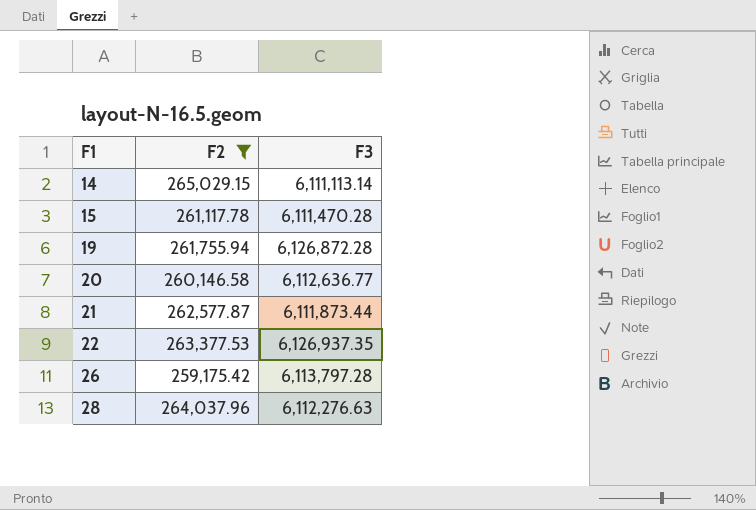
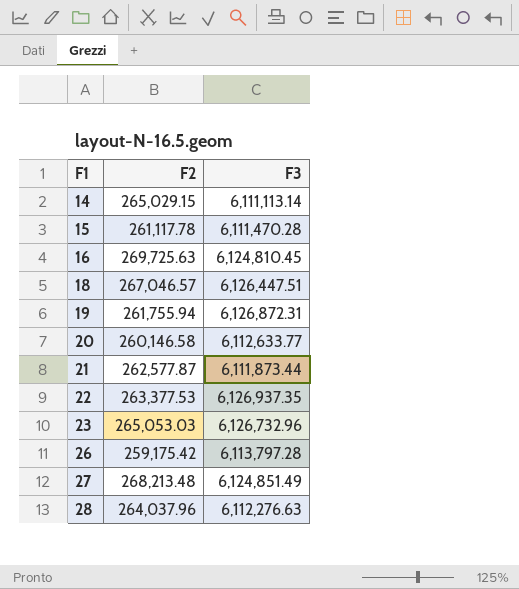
filter: F2 <= 265,029.15 -> none
19 | F3: 6,126,872.28 -> 6,126,872.31
20 | F3: 6,112,636.77 -> 6,112,633.77

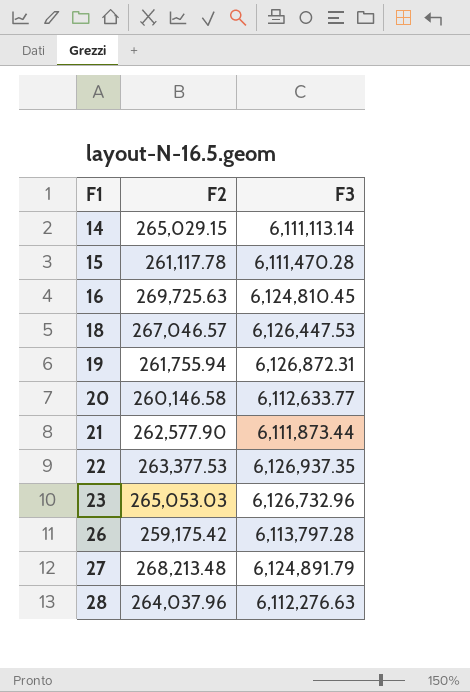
18 | F3: 6,126,447.51 -> 6,126,447.53
21 | F2: 262,577.87 -> 262,577.90
27 | F3: 6,124,851.49 -> 6,124,891.79

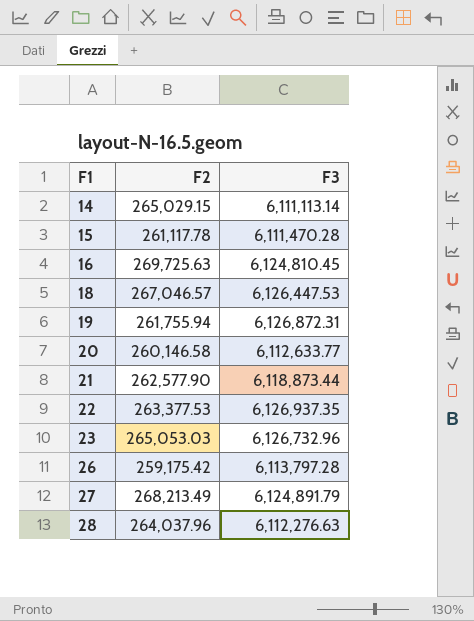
21 | F3: 6,111,873.44 -> 6,118,873.44
27 | F2: 268,213.48 -> 268,213.49

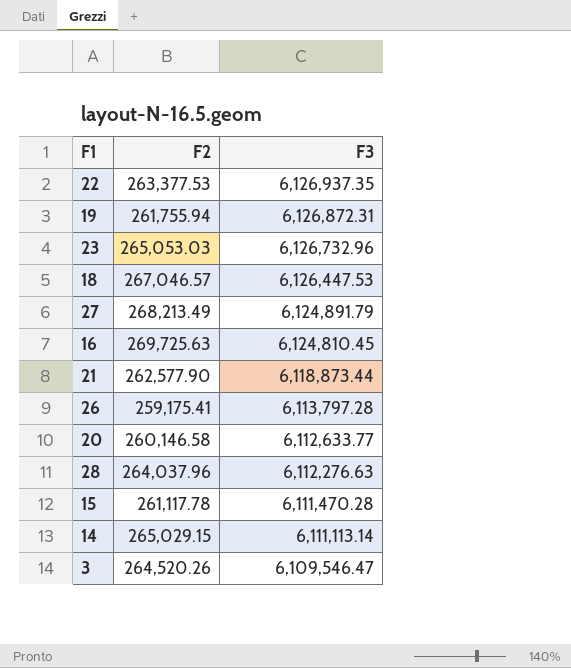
row order: F1 ascending -> F3 descending
26 | F2: 259,175.42 -> 259,175.41
row 3: none -> 264,520.26 | 6,109,546.47

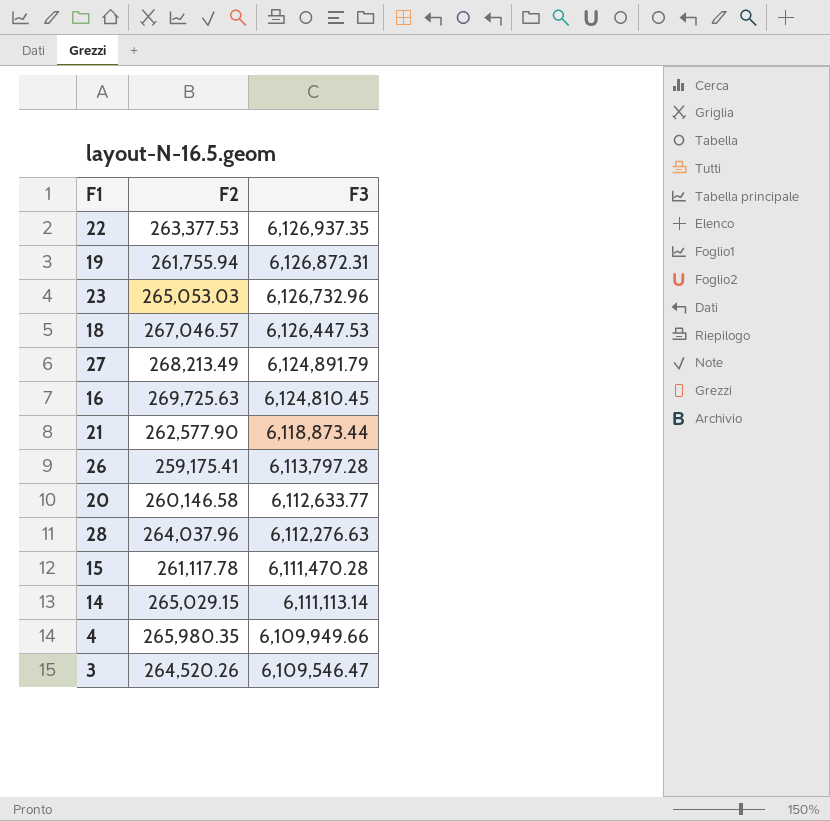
row 4: none -> 265,980.35 | 6,109,949.66

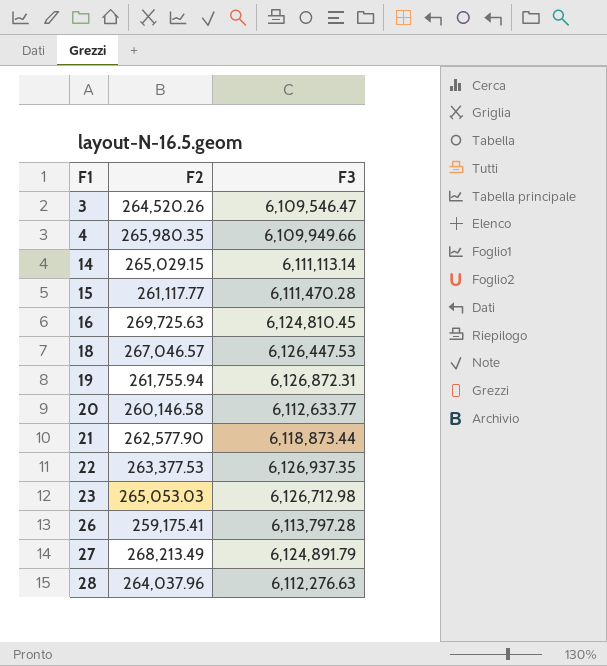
row order: F3 descending -> F1 ascending
15 | F2: 261,117.78 -> 261,117.77
23 | F3: 6,126,732.96 -> 6,126,712.98

